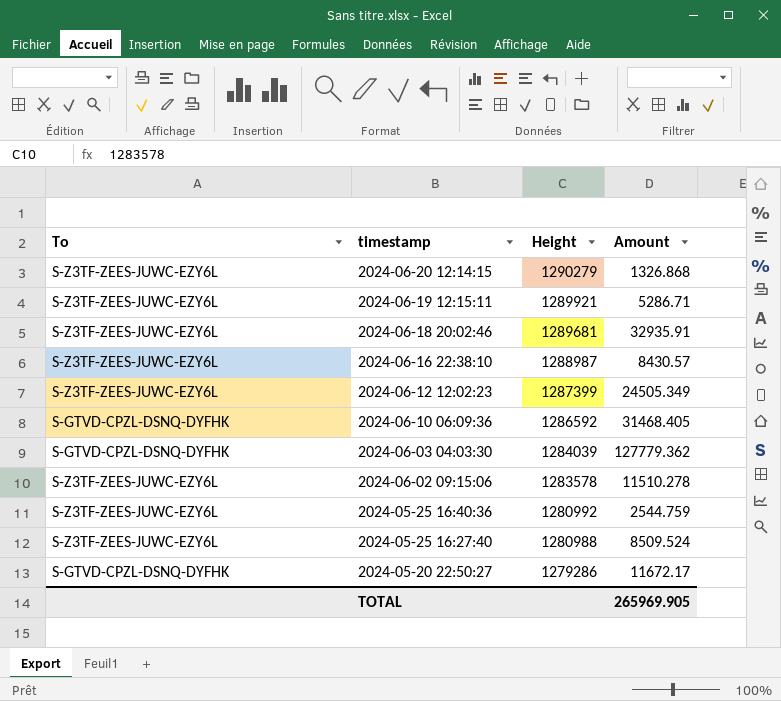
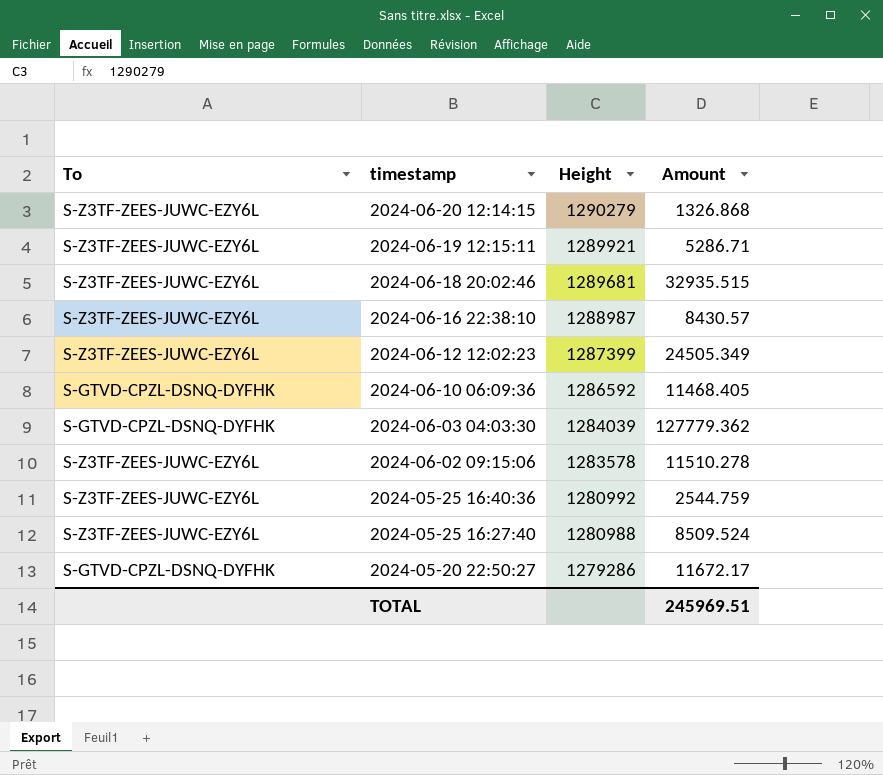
2024-06-18 20:02:46 | Amount: 32935.91 -> 32935.515
2024-06-10 06:09:36 | Amount: 31468.405 -> 11468.405
TOTAL | Amount: 265969.905 -> 245969.51

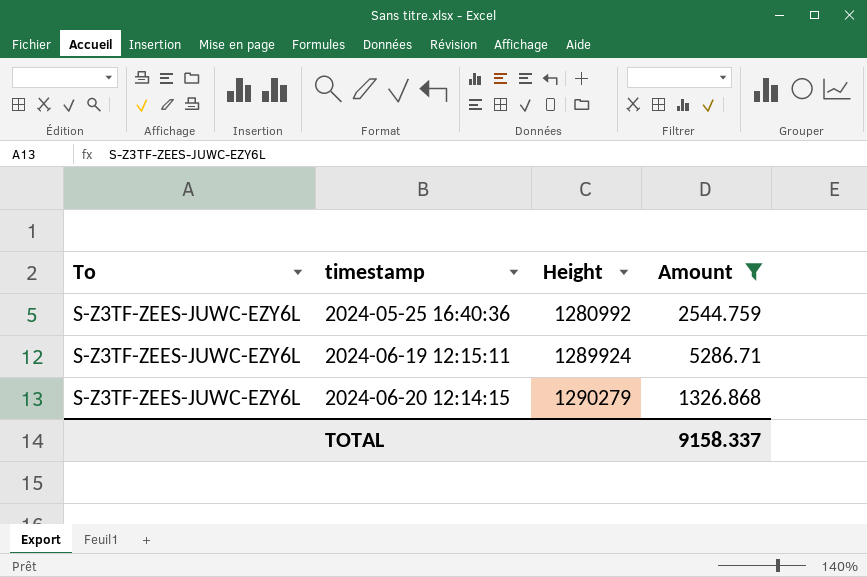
filter: none -> Amount <= 5286.71
row order: timestamp descending -> timestamp ascending
2024-06-19 12:15:11 | Height: 1289921 -> 1289924
TOTAL | Amount: 245969.51 -> 9158.337

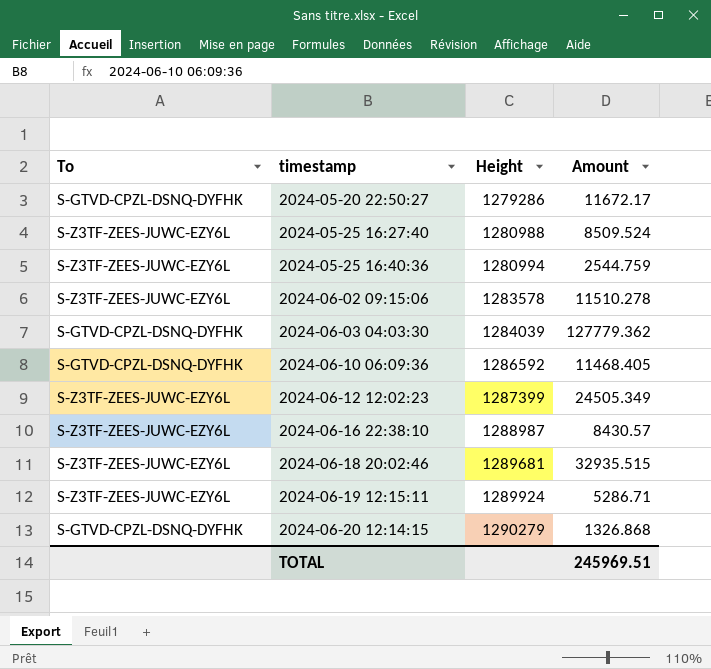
filter: Amount <= 5286.71 -> none
2024-05-25 16:40:36 | Height: 1280992 -> 1280994
2024-06-20 12:14:15 | To: S-Z3TF-ZEES-JUWC-EZY6L -> S-GTVD-CPZL-DSNQ-DYFHK
TOTAL | Amount: 9158.337 -> 245969.51

